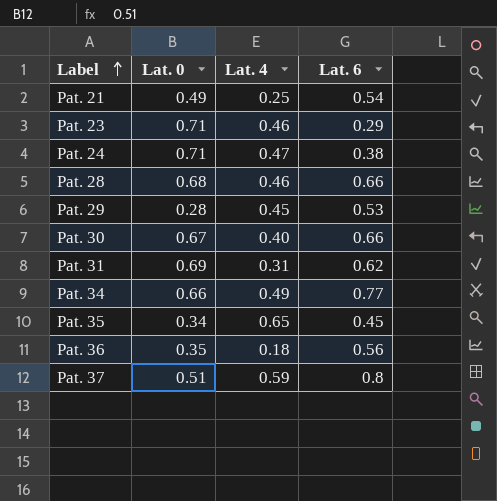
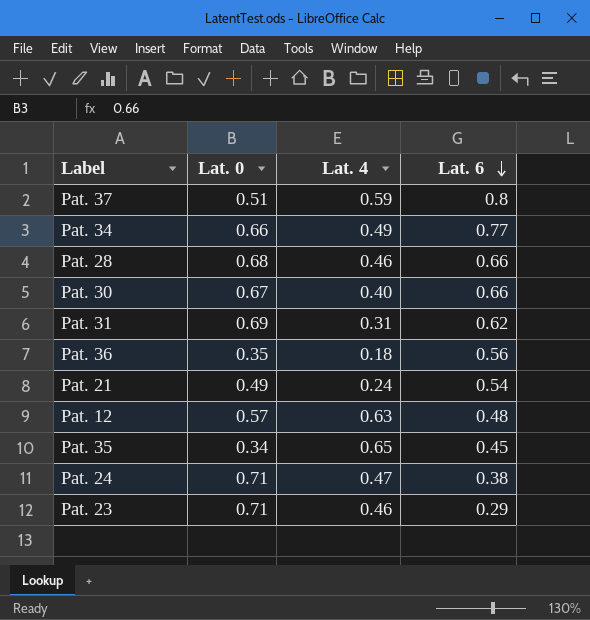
row order: Label ascending -> Lat. 6 descending
row Pat. 29: 0.28 | 0.45 | 0.53 -> none
Pat. 21 | Lat. 4: 0.25 -> 0.24
row Pat. 12: none -> 0.57 | 0.63 | 0.48

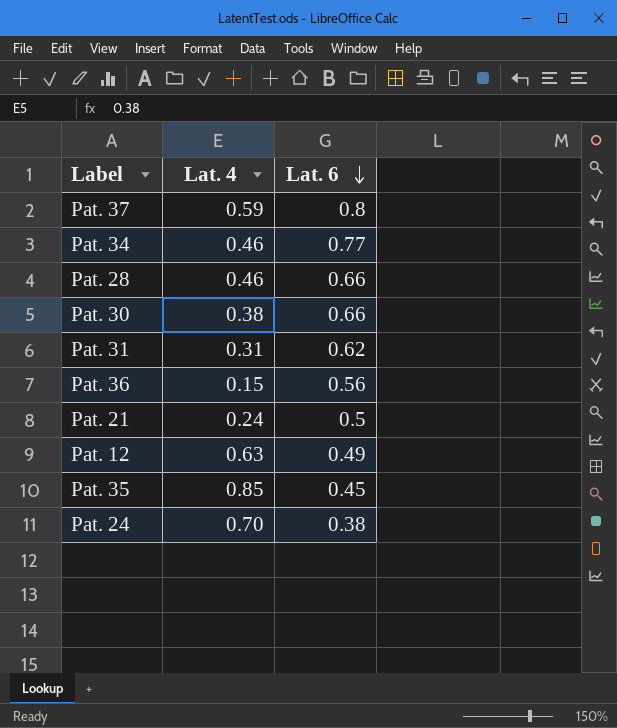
column Lat. 0 | position: 2 -> none
row Pat. 23: 0.71 | 0.46 | 0.29 -> none
Pat. 34 | Lat. 4: 0.49 -> 0.46
Pat. 30 | Lat. 4: 0.40 -> 0.38
Pat. 36 | Lat. 4: 0.18 -> 0.15
Pat. 21 | Lat. 6: 0.54 -> 0.5
Pat. 12 | Lat. 6: 0.48 -> 0.49
Pat. 35 | Lat. 4: 0.65 -> 0.85
Pat. 24 | Lat. 4: 0.47 -> 0.70

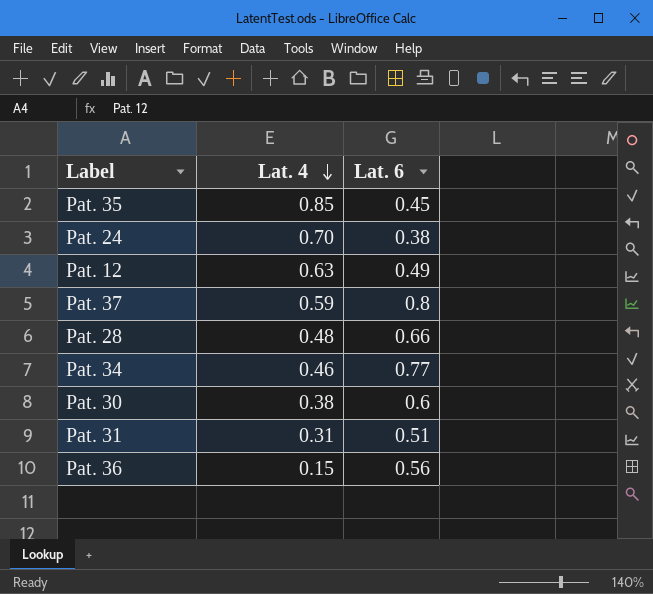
row order: Lat. 6 descending -> Lat. 4 descending
row Pat. 21: 0.24 | 0.5 -> none
Pat. 28 | Lat. 4: 0.46 -> 0.48
Pat. 30 | Lat. 6: 0.66 -> 0.6
Pat. 31 | Lat. 6: 0.62 -> 0.51

